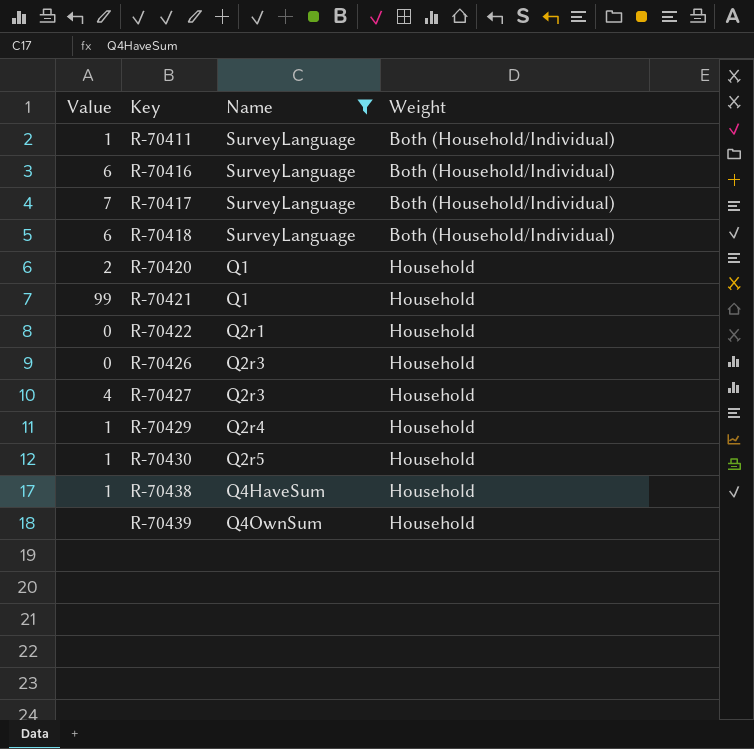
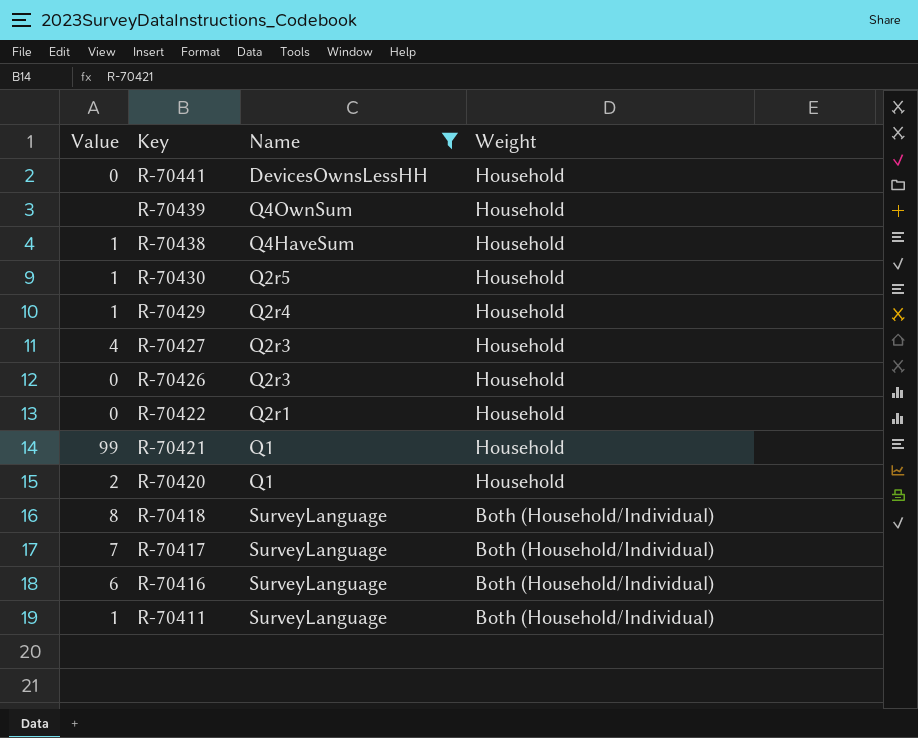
row order: Key ascending -> Key descending
row R-70441: none -> 0 | DevicesOwnsLessHH | Household
R-70418 | Value: 6 -> 8

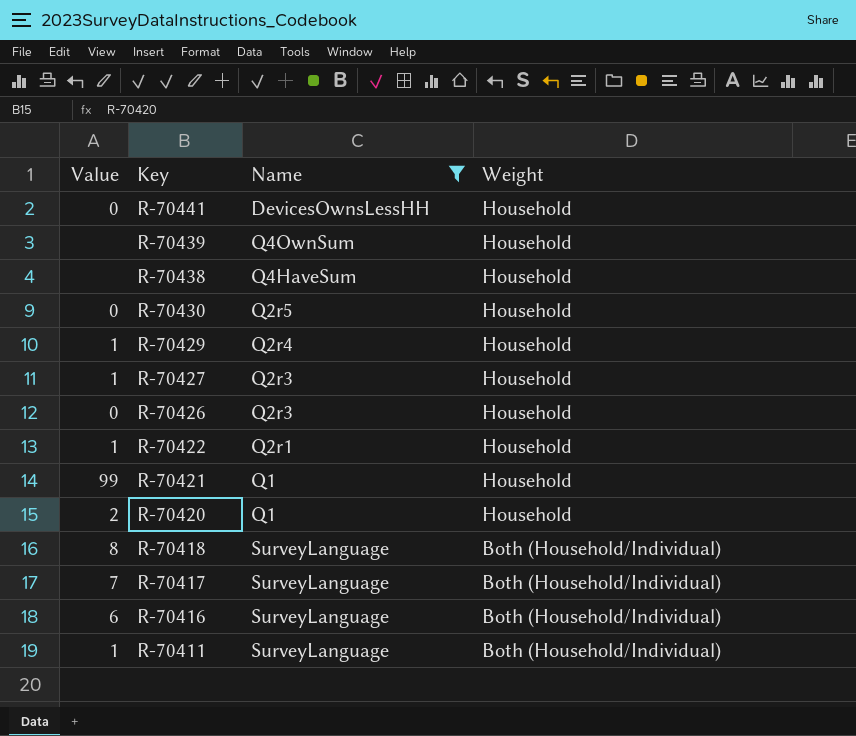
R-70438 | Value: 1 -> none
R-70430 | Value: 1 -> 0
R-70427 | Value: 4 -> 1
R-70422 | Value: 0 -> 1

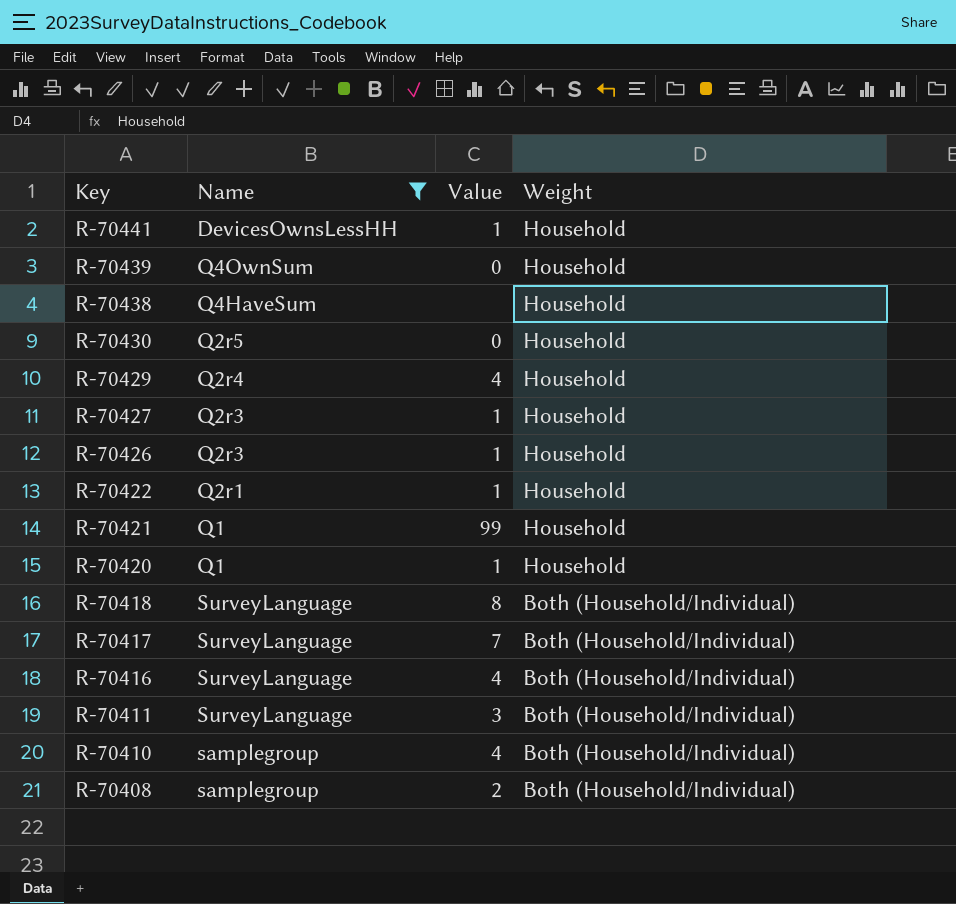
column Value | position: 1 -> 3
R-70441 | Value: 0 -> 1
R-70439 | Value: none -> 0
R-70429 | Value: 1 -> 4
R-70426 | Value: 0 -> 1
R-70420 | Value: 2 -> 1
R-70416 | Value: 6 -> 4
R-70411 | Value: 1 -> 3
row R-70410: none -> samplegroup | 4 | Both (Household/Individual)
row R-70408: none -> samplegroup | 2 | Both (Household/Individual)

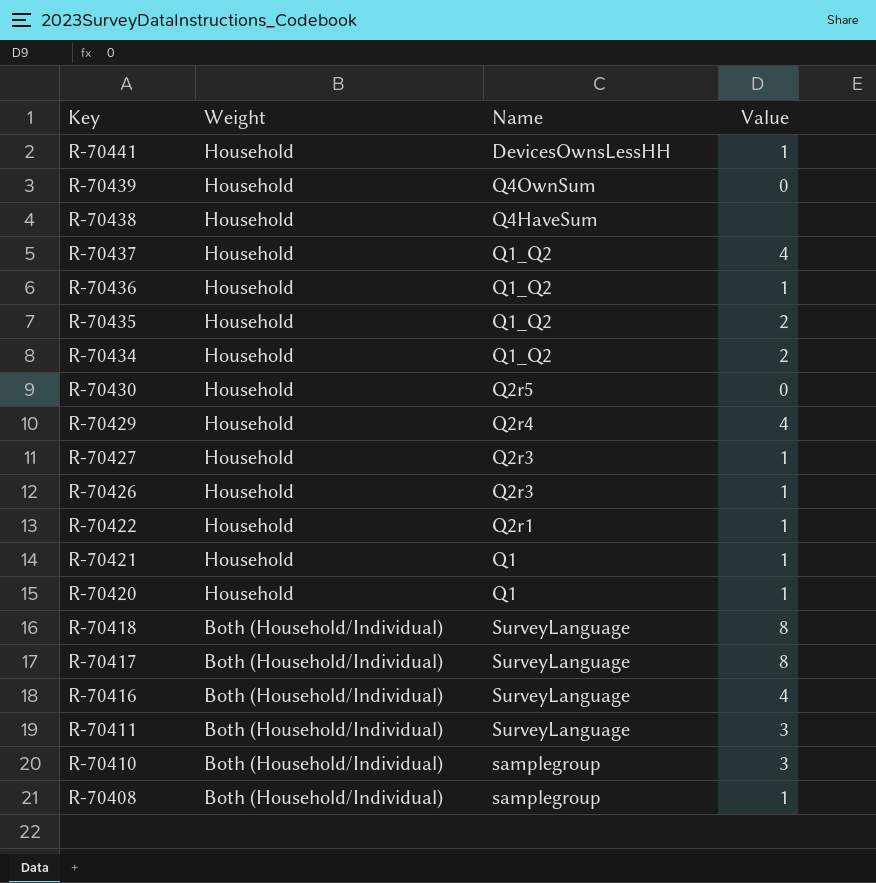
filter: Name != Q1_Q2 -> none
column Weight | position: 4 -> 2
R-70421 | Value: 99 -> 1
R-70417 | Value: 7 -> 8
R-70410 | Value: 4 -> 3
R-70408 | Value: 2 -> 1

